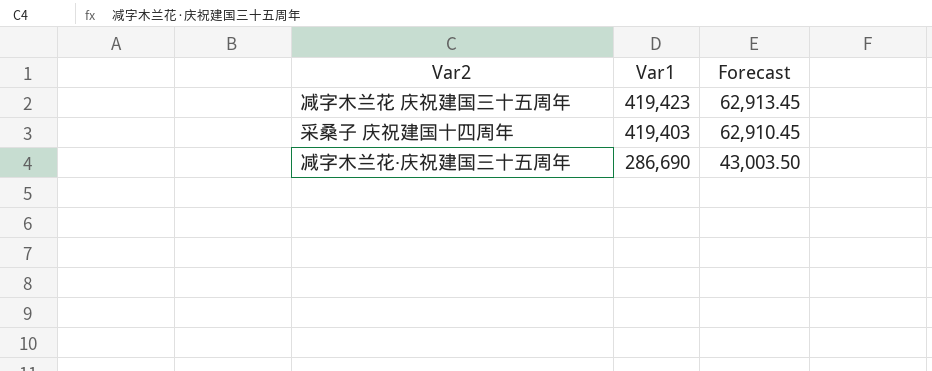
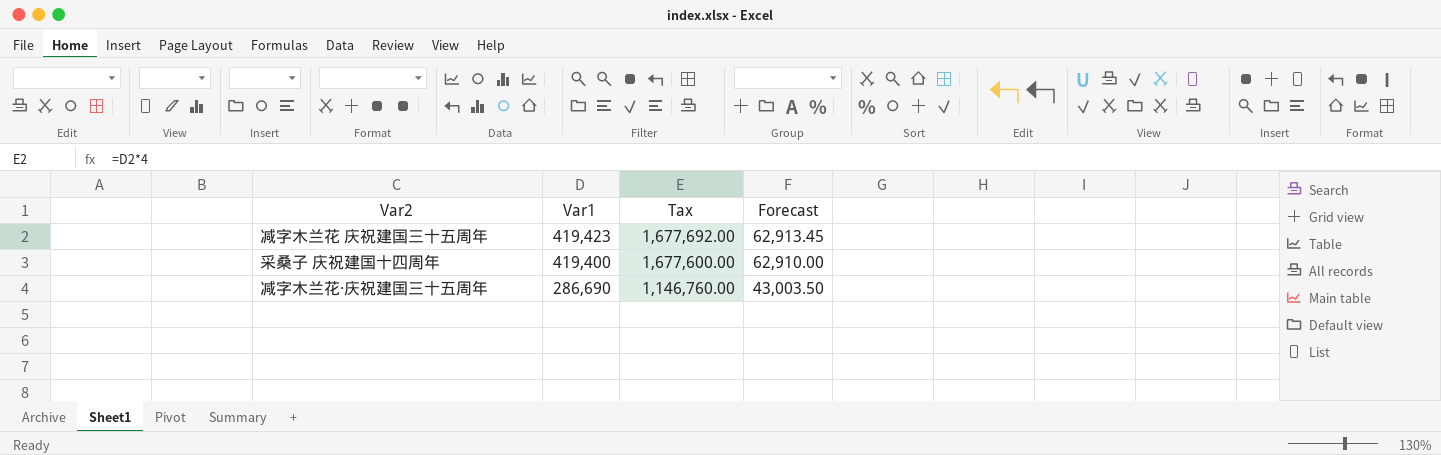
column Tax | formula: none -> [Var1] * 4
采桑子 庆祝建国十四周年 | Var1: 419,403 -> 419,400
采桑子 庆祝建国十四周年 | Forecast: 62,910.45 -> 62,910.00

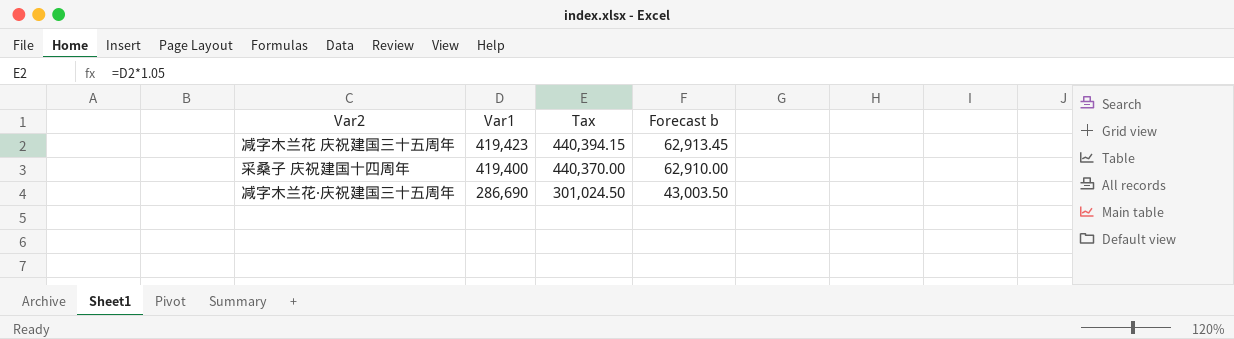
column Tax | formula: [Var1] * 4 -> [Var1] * 1.05
column name: Forecast -> Forecast b

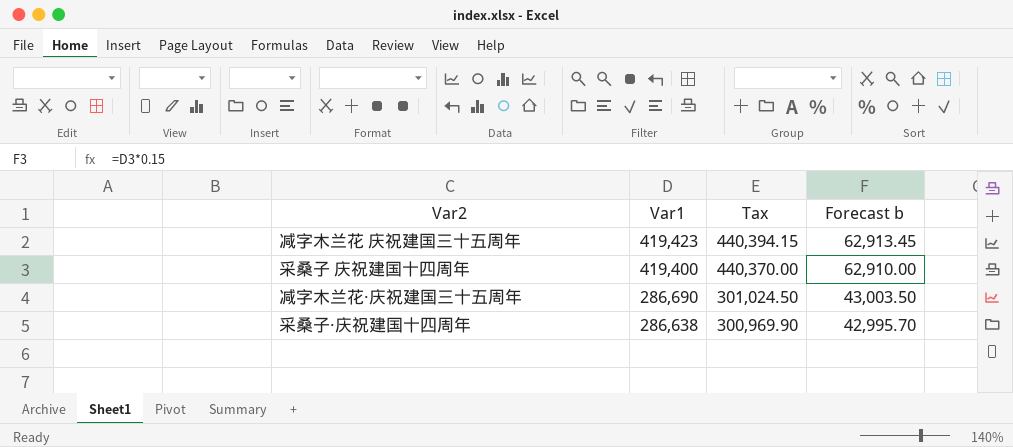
row 采桑子·庆祝建国十四周年: none -> 286,638 | 300,969.90 | 42,995.70

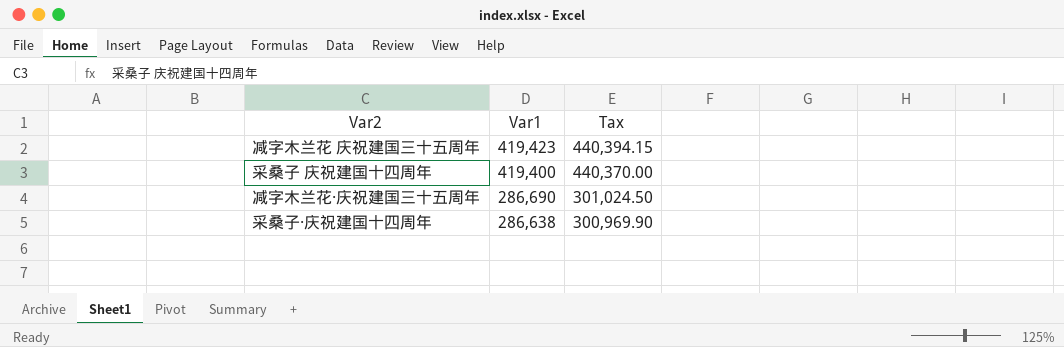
column Forecast b | formula: [Var1] * 0.15 -> none

